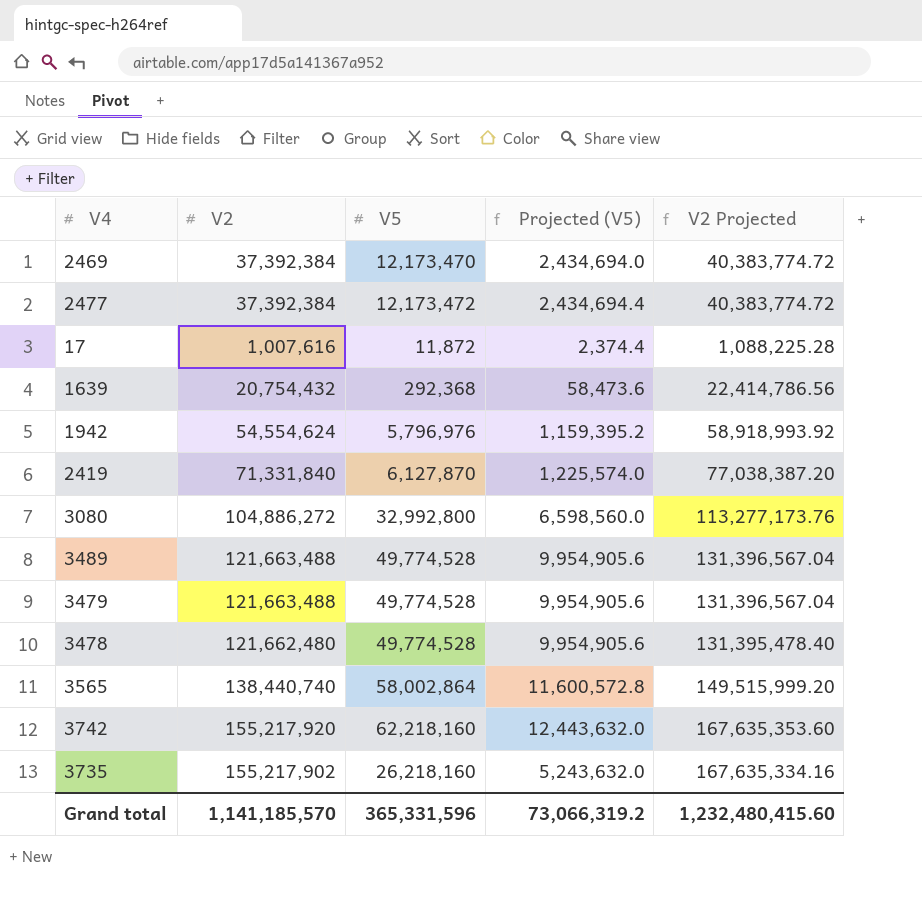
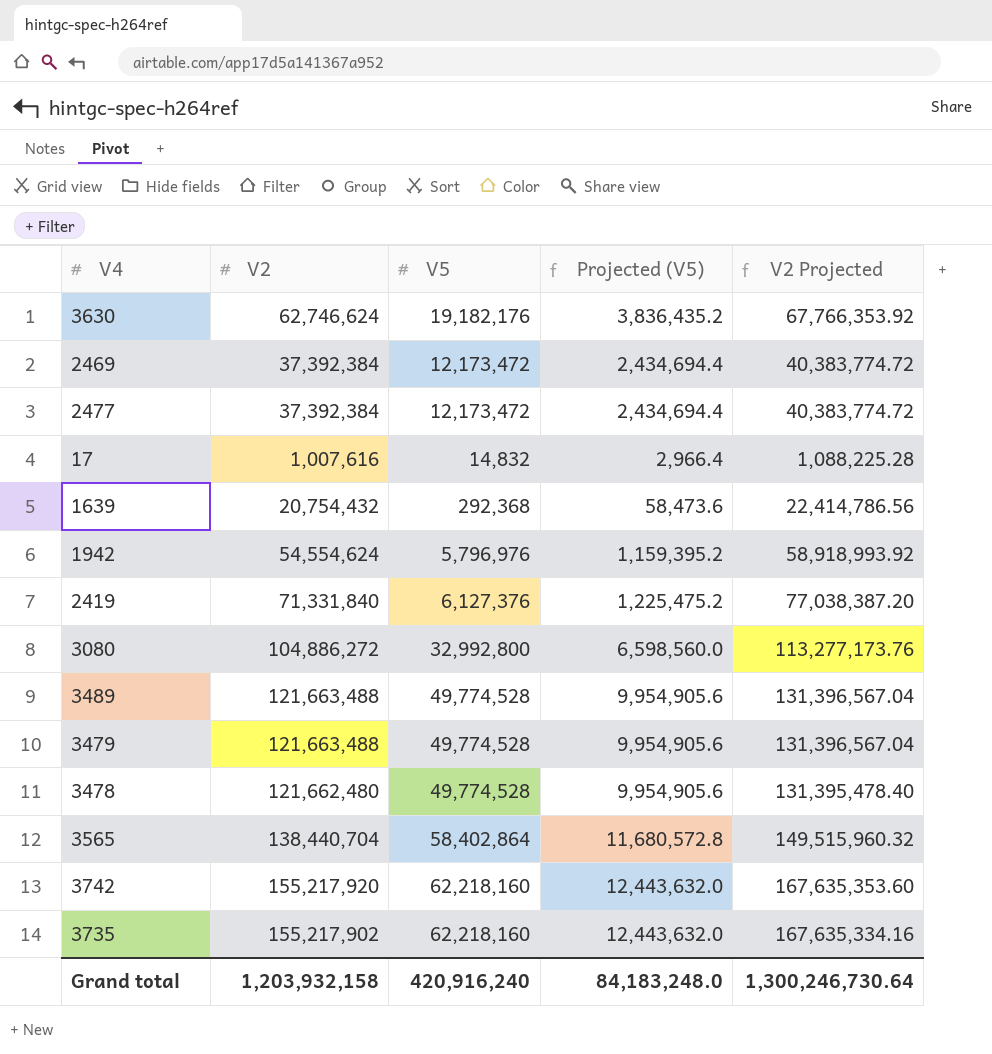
row 3630: none -> 62,746,624 | 19,182,176 | 3,836,435.2 | 67,766,353.92
2469 | V5: 12,173,470 -> 12,173,472
2469 | Projected (V5): 2,434,694.0 -> 2,434,694.4
17 | V5: 11,872 -> 14,832
17 | Projected (V5): 2,374.4 -> 2,966.4
2419 | V5: 6,127,870 -> 6,127,376
2419 | Projected (V5): 1,225,574.0 -> 1,225,475.2
3565 | V2: 138,440,740 -> 138,440,704
3565 | V5: 58,002,864 -> 58,402,864
3565 | Projected (V5): 11,600,572.8 -> 11,680,572.8
3565 | V2 Projected: 149,515,999.20 -> 149,515,960.32
3735 | V5: 26,218,160 -> 62,218,160
3735 | Projected (V5): 5,243,632.0 -> 12,443,632.0
Grand total | V2: 1,141,185,570 -> 1,203,932,158
Grand total | V5: 365,331,596 -> 420,916,240
Grand total | Projected (V5): 73,066,319.2 -> 84,183,248.0
Grand total | V2 Projected: 1,232,480,415.60 -> 1,300,246,730.64

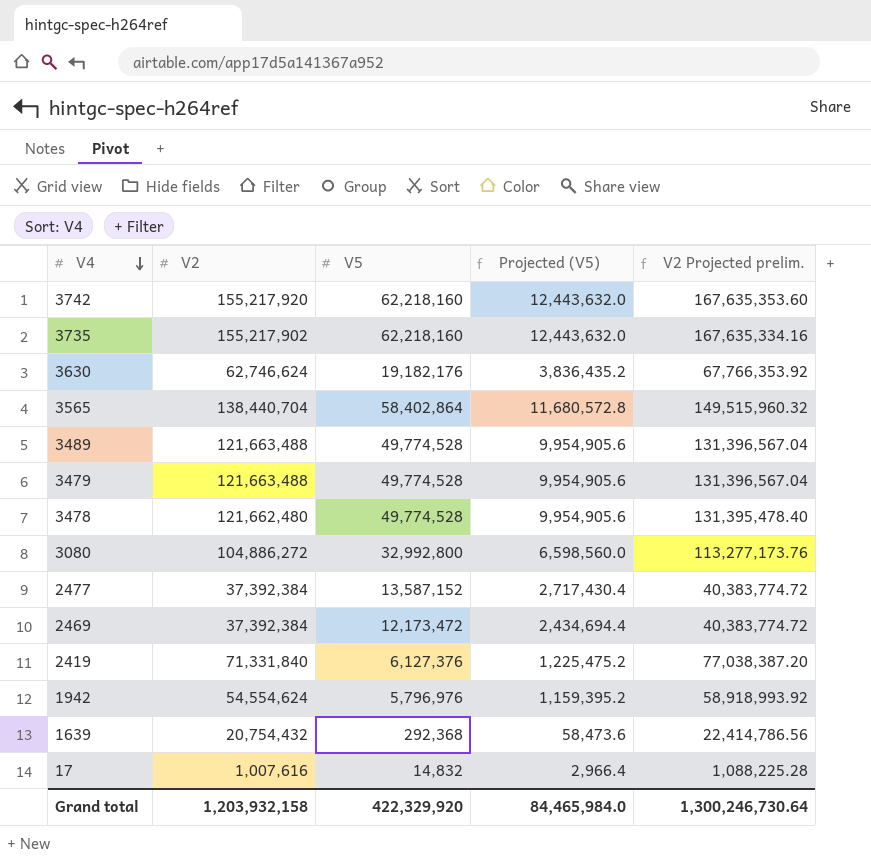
row order: none -> V4 descending
column name: V2 Projected -> V2 Projected prelim.
2477 | V5: 12,173,472 -> 13,587,152
2477 | Projected (V5): 2,434,694.4 -> 2,717,430.4
Grand total | V5: 420,916,240 -> 422,329,920
Grand total | Projected (V5): 84,183,248.0 -> 84,465,984.0

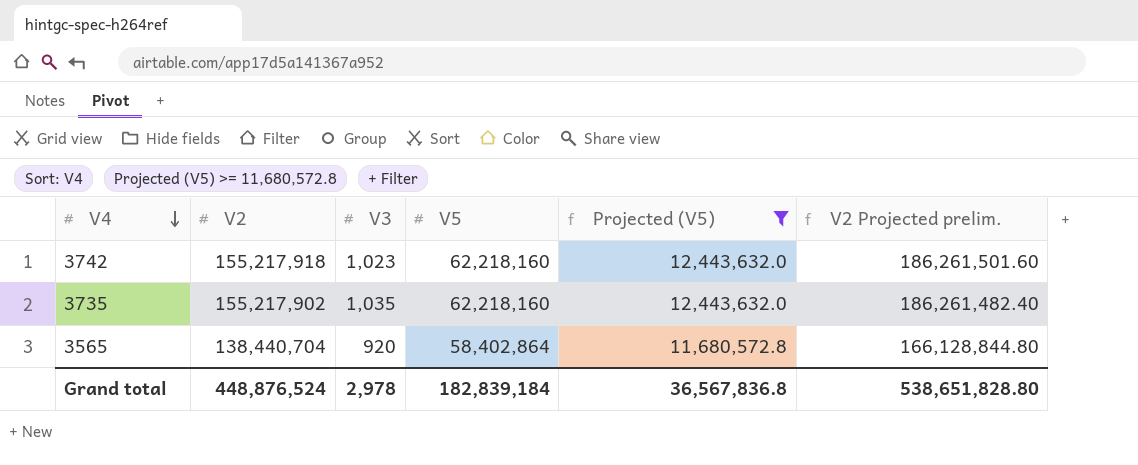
filter: none -> Projected (V5) >= 11,680,572.8
column V3 | position: none -> 3
column V2 Projected prelim. | formula: [V2] * 1.08 -> [V2] * 1.2
3742 | V2: 155,217,920 -> 155,217,918
Grand total | V2: 1,203,932,158 -> 448,876,524
Grand total | V5: 422,329,920 -> 182,839,184
Grand total | Projected (V5): 84,465,984.0 -> 36,567,836.8
Grand total | V2 Projected prelim.: 1,300,246,730.64 -> 538,651,828.80

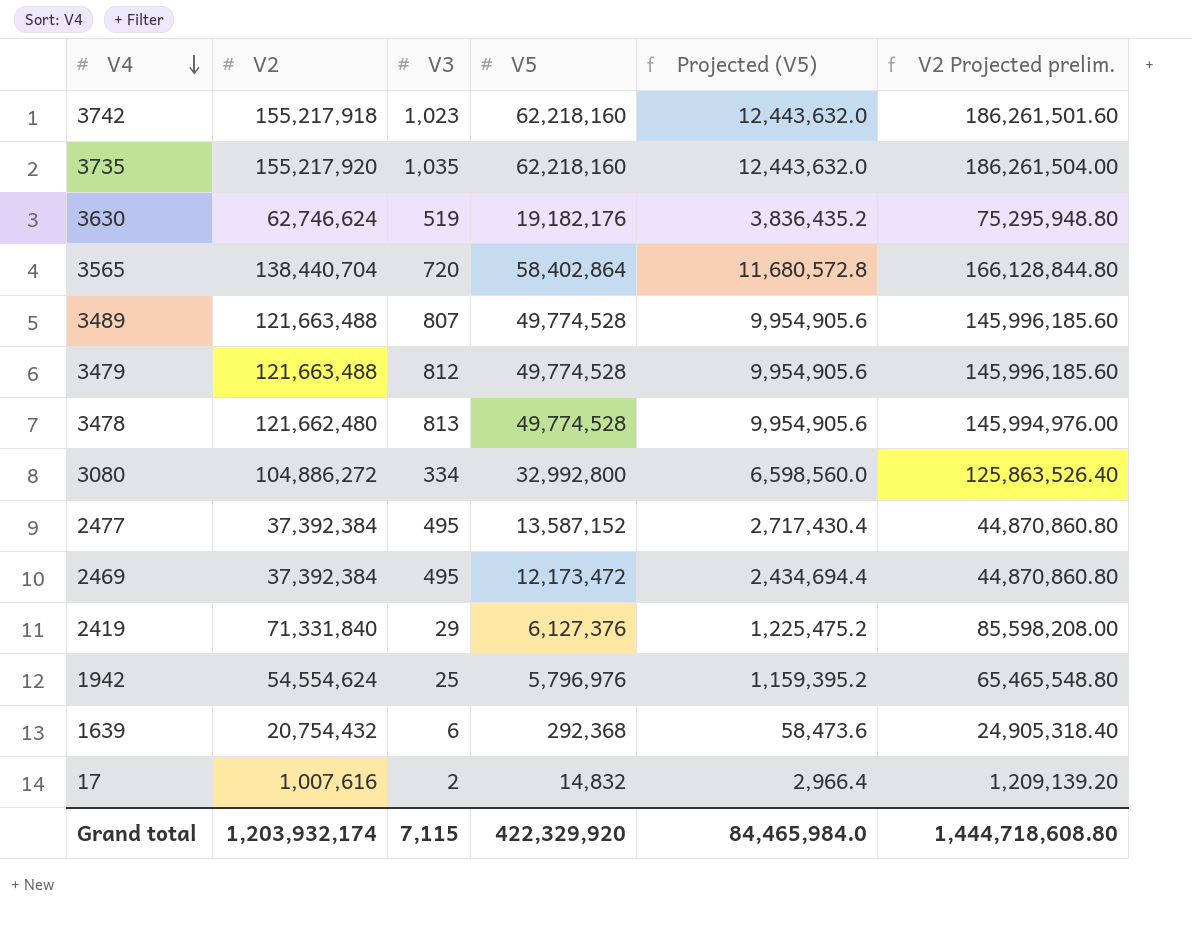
filter: Projected (V5) >= 11,680,572.8 -> none
3735 | V2: 155,217,902 -> 155,217,920
3735 | V2 Projected prelim.: 186,261,482.40 -> 186,261,504.00
3565 | V3: 920 -> 720
Grand total | V2: 448,876,524 -> 1,203,932,174
Grand total | V3: 2,978 -> 7,115
Grand total | V5: 182,839,184 -> 422,329,920
Grand total | Projected (V5): 36,567,836.8 -> 84,465,984.0
Grand total | V2 Projected prelim.: 538,651,828.80 -> 1,444,718,608.80

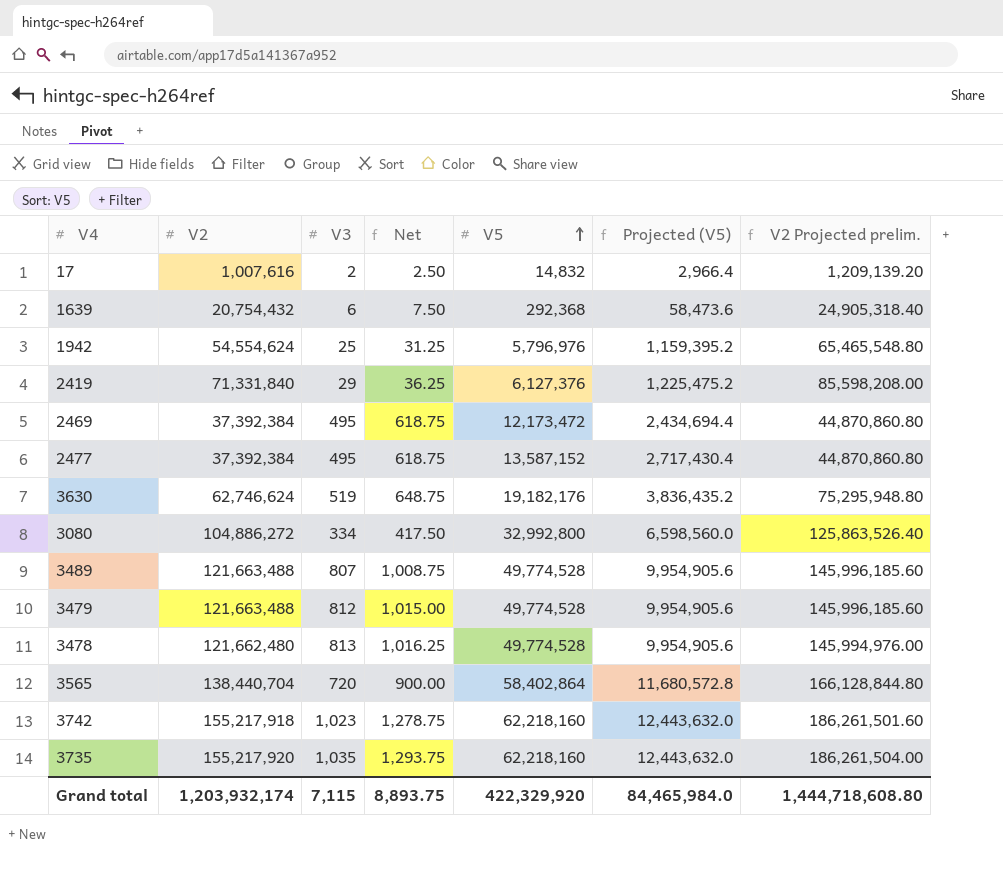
row order: V4 descending -> V5 ascending
column Net | formula: none -> [V3] * 1.25

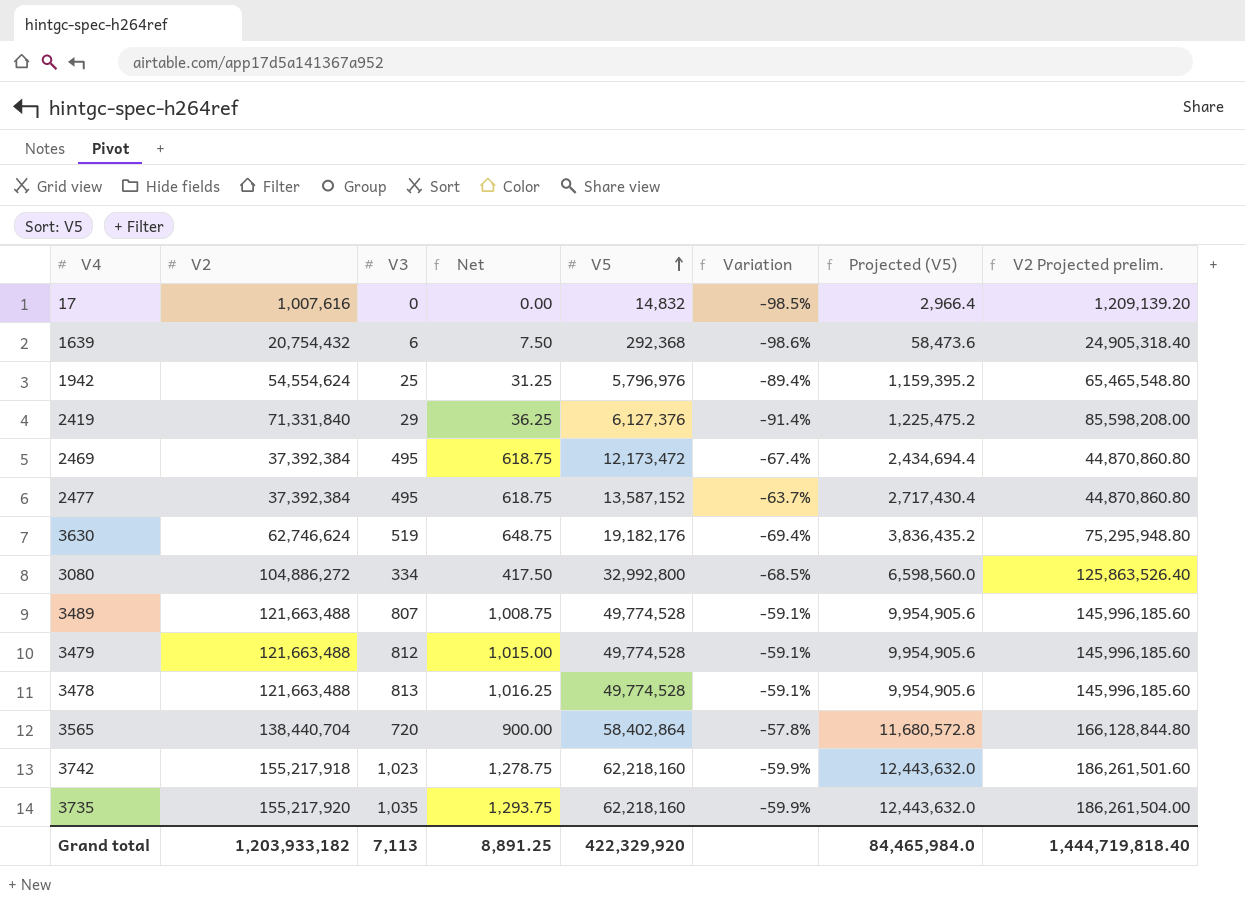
column Variation | formula: none -> ([V5] - [V2]) / [V2]
17 | V3: 2 -> 0
17 | Net: 2.50 -> 0.00
3478 | V2: 121,662,480 -> 121,663,488
3478 | V2 Projected prelim.: 145,994,976.00 -> 145,996,185.60
Grand total | V2: 1,203,932,174 -> 1,203,933,182
Grand total | V3: 7,115 -> 7,113
Grand total | Net: 8,893.75 -> 8,891.25
Grand total | V2 Projected prelim.: 1,444,718,608.80 -> 1,444,719,818.40

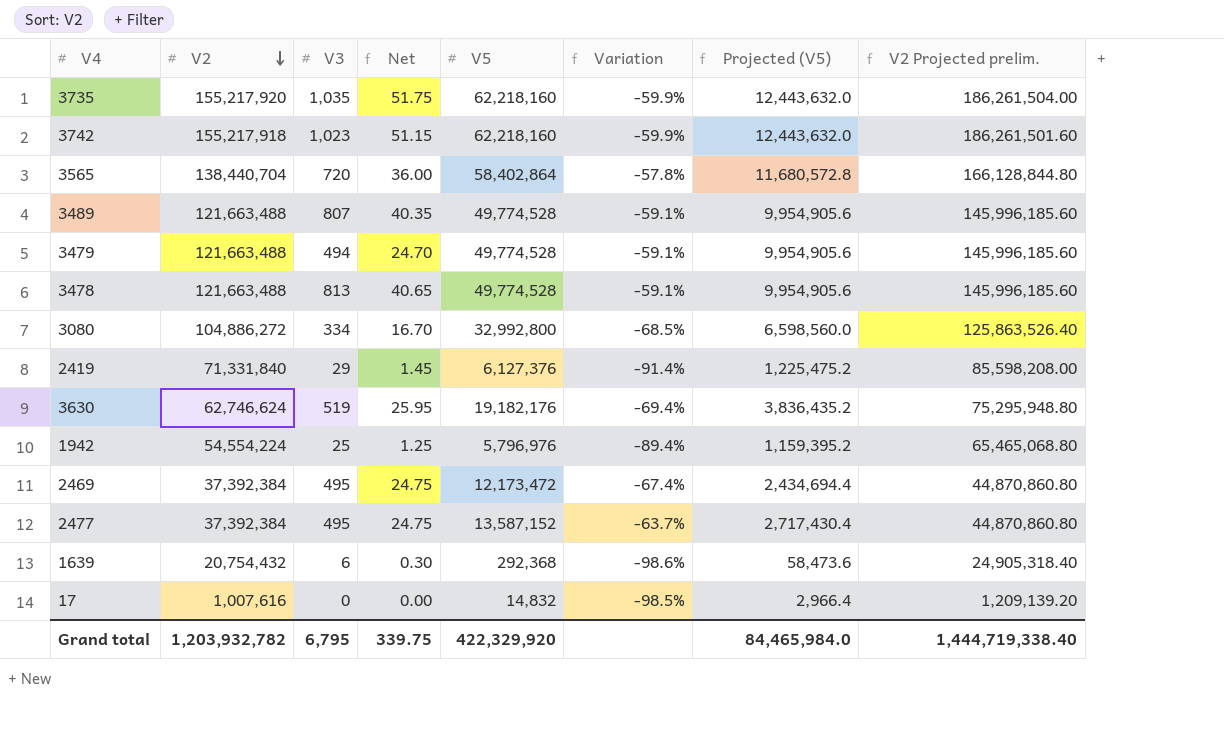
row order: V5 ascending -> V2 descending
column Net | formula: [V3] * 1.25 -> [V3] * 0.05
3479 | V3: 812 -> 494
1942 | V2: 54,554,624 -> 54,554,224
1942 | V2 Projected prelim.: 65,465,548.80 -> 65,465,068.80
Grand total | V2: 1,203,933,182 -> 1,203,932,782
Grand total | V3: 7,113 -> 6,795
Grand total | Net: 8,891.25 -> 339.75
Grand total | V2 Projected prelim.: 1,444,719,818.40 -> 1,444,719,338.40

